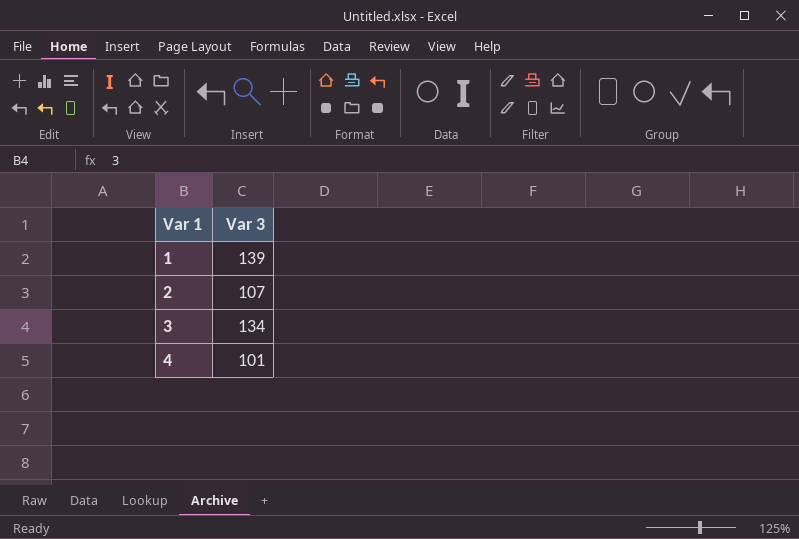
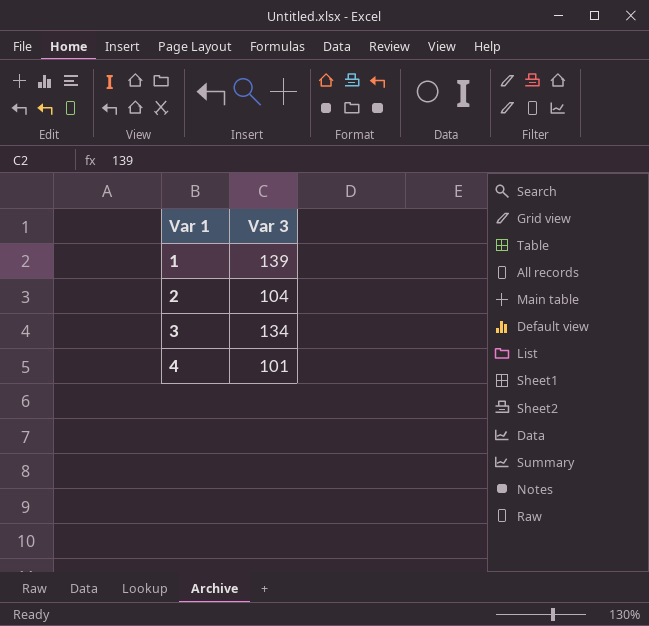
2 | Var 3: 107 -> 104

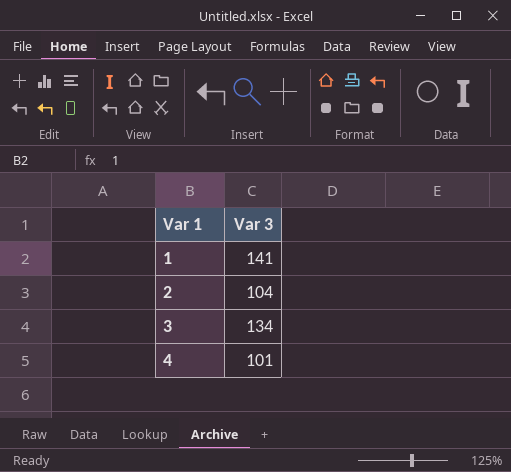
1 | Var 3: 139 -> 141

